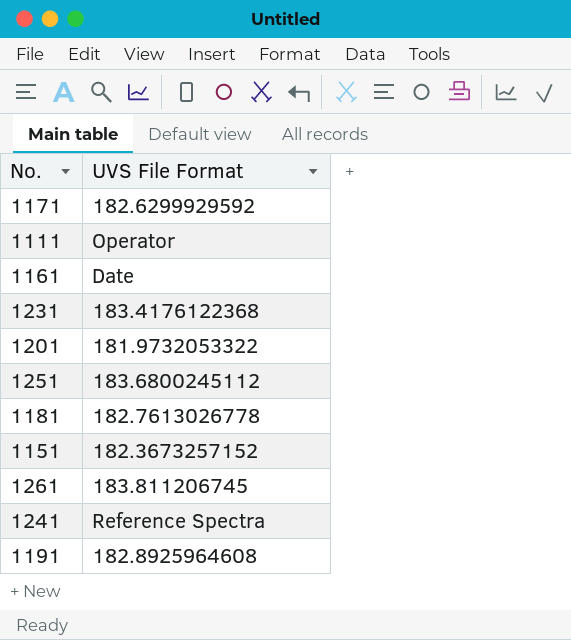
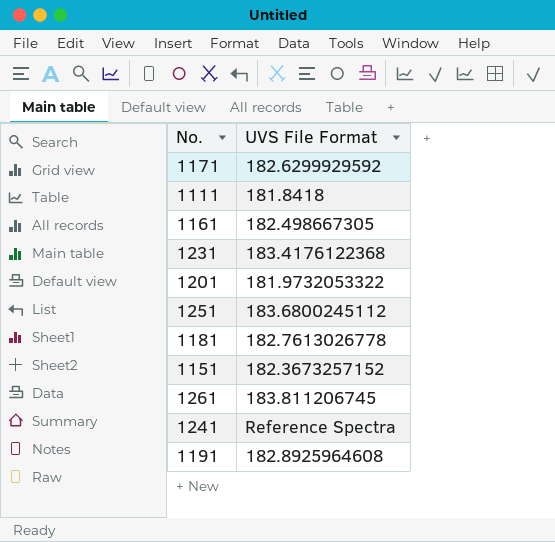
1111 | UVS File Format: Operator -> 181.8418
1161 | UVS File Format: Date -> 182.498667305

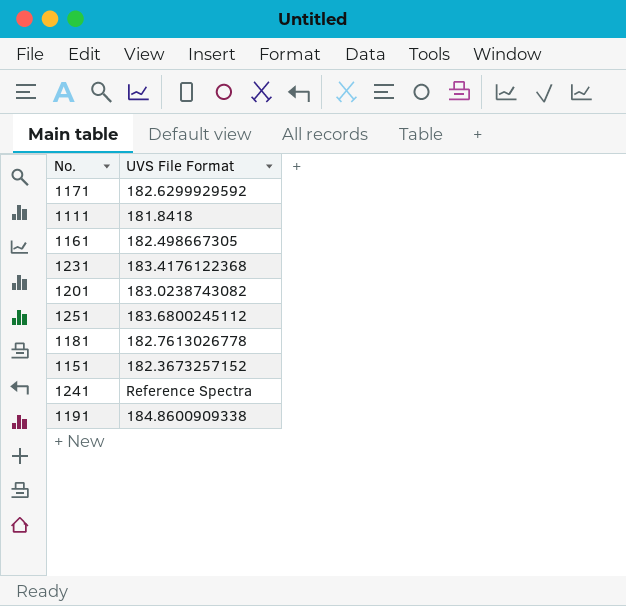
row 1261: 183.811206745 -> none
1201 | UVS File Format: 181.9732053322 -> 183.0238743082
1191 | UVS File Format: 182.8925964608 -> 184.8600909338

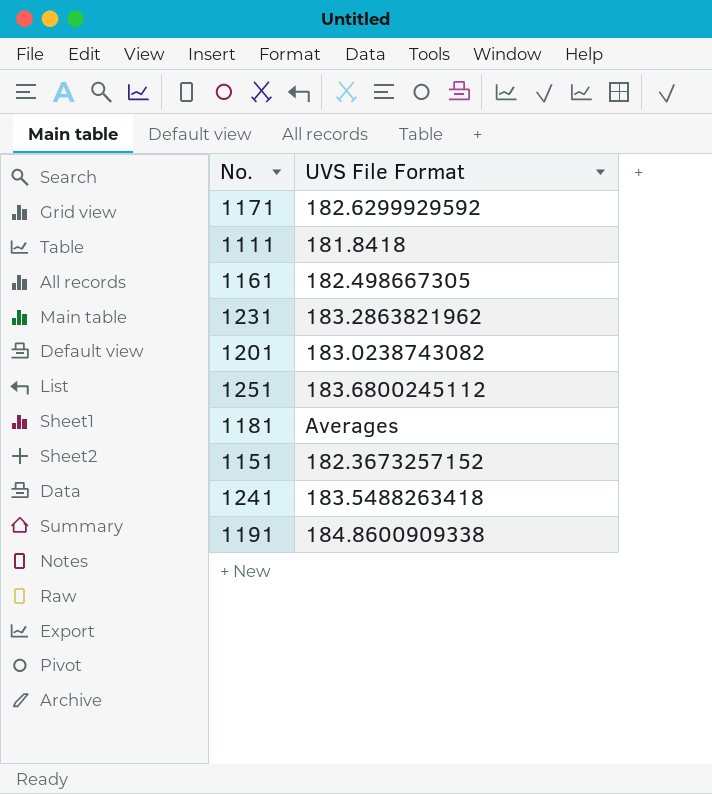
1231 | UVS File Format: 183.4176122368 -> 183.2863821962
1181 | UVS File Format: 182.7613026778 -> Averages
1241 | UVS File Format: Reference Spectra -> 183.5488263418

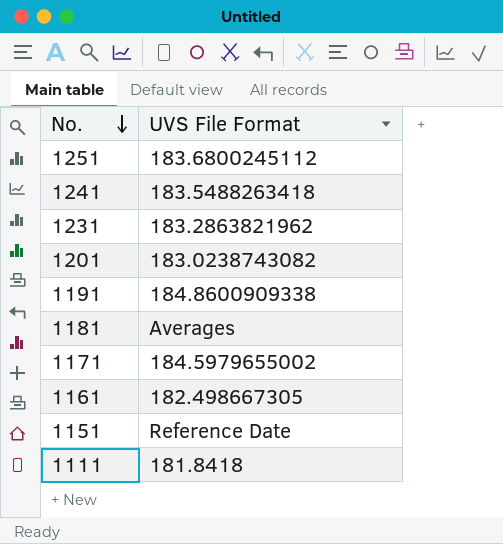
row order: none -> No. descending
1171 | UVS File Format: 182.6299929592 -> 184.5979655002
1151 | UVS File Format: 182.3673257152 -> Reference Date

